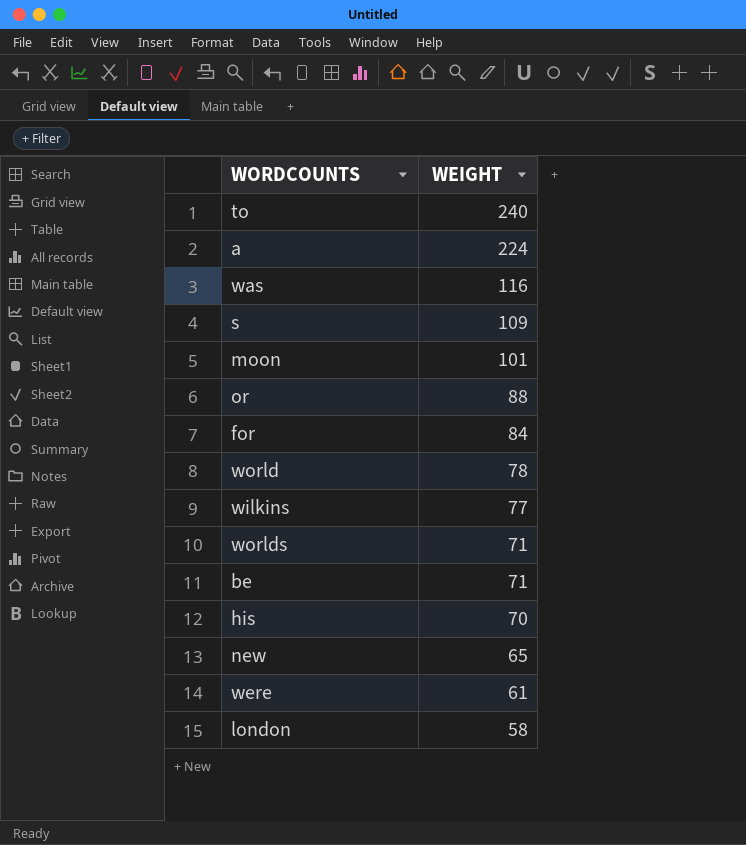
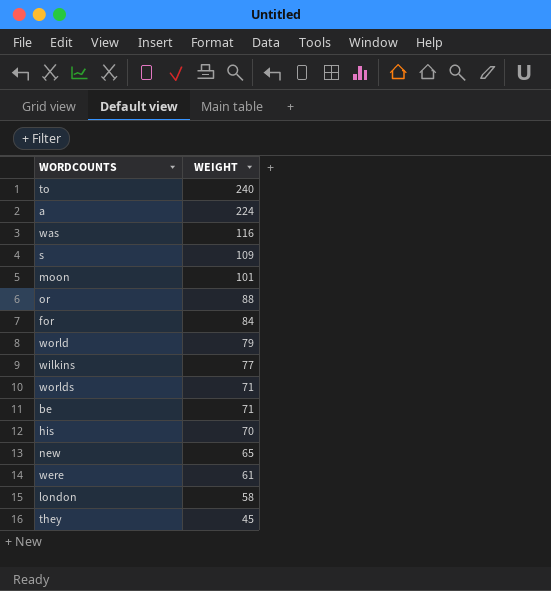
world | WEIGHT: 78 -> 79
row they: none -> 45

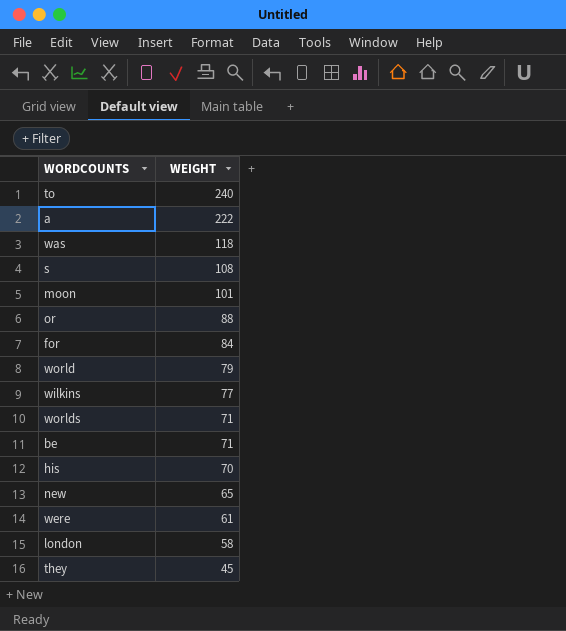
a | WEIGHT: 224 -> 222
was | WEIGHT: 116 -> 118
s | WEIGHT: 109 -> 108

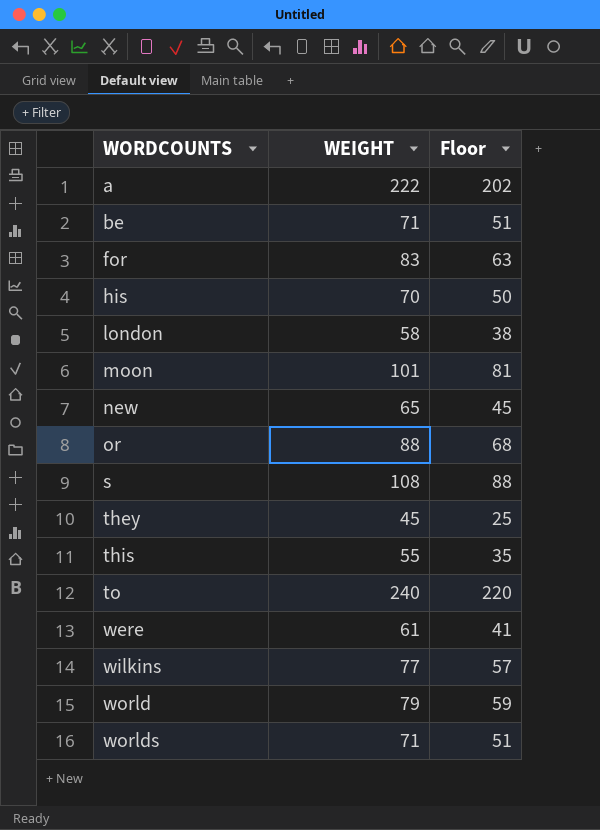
row order: WEIGHT descending -> WORDCOUNTS ascending
column Floor | formula: none -> [WEIGHT] - 20
row was: 118 -> none
for | WEIGHT: 84 -> 83
row this: none -> 55 | 35

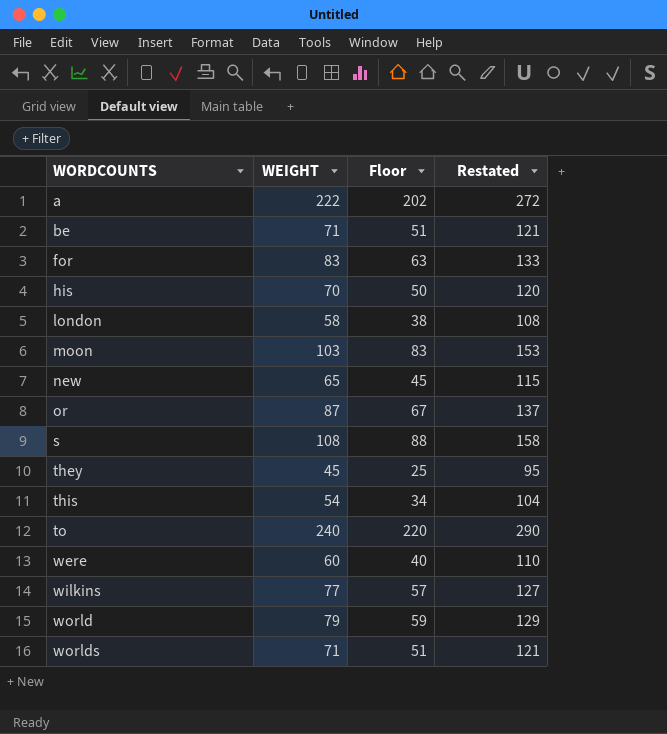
column Restated | formula: none -> [WEIGHT] + 50
moon | WEIGHT: 101 -> 103
moon | Floor: 81 -> 83
or | WEIGHT: 88 -> 87
or | Floor: 68 -> 67
this | WEIGHT: 55 -> 54
this | Floor: 35 -> 34
were | WEIGHT: 61 -> 60
were | Floor: 41 -> 40

